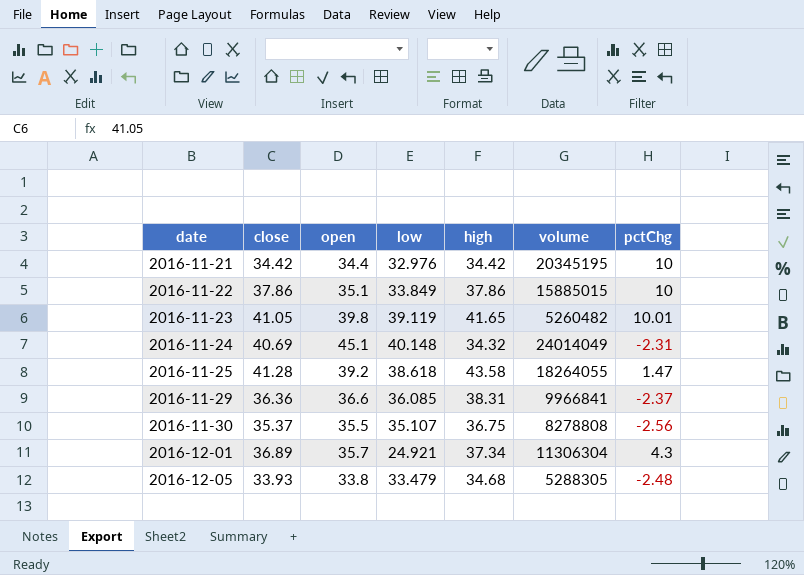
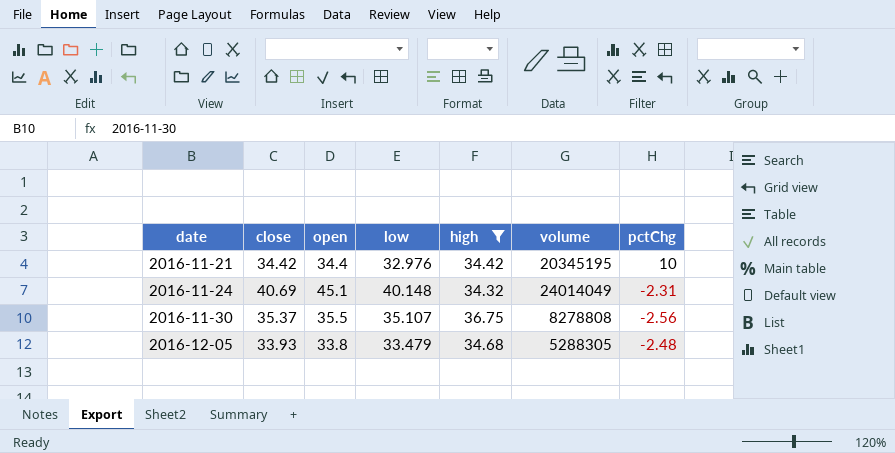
filter: none -> high <= 36.75

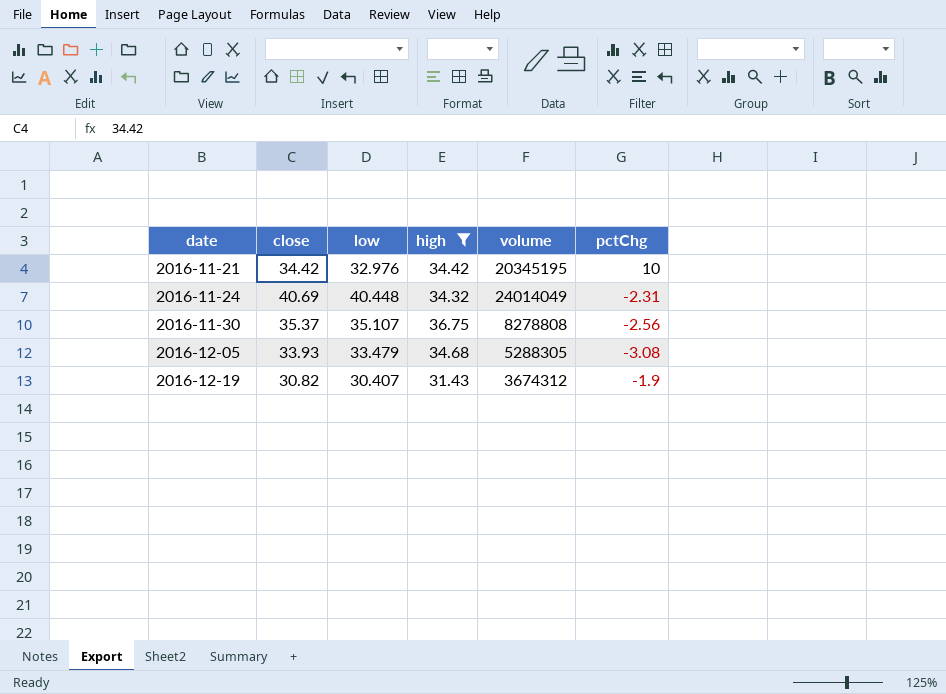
column open | position: 3 -> none
2016-11-24 | low: 40.148 -> 40.448
2016-12-05 | pctChg: -2.48 -> -3.08
row 2016-12-19: none -> 30.82 | 30.407 | 31.43 | 3674312 | -1.9

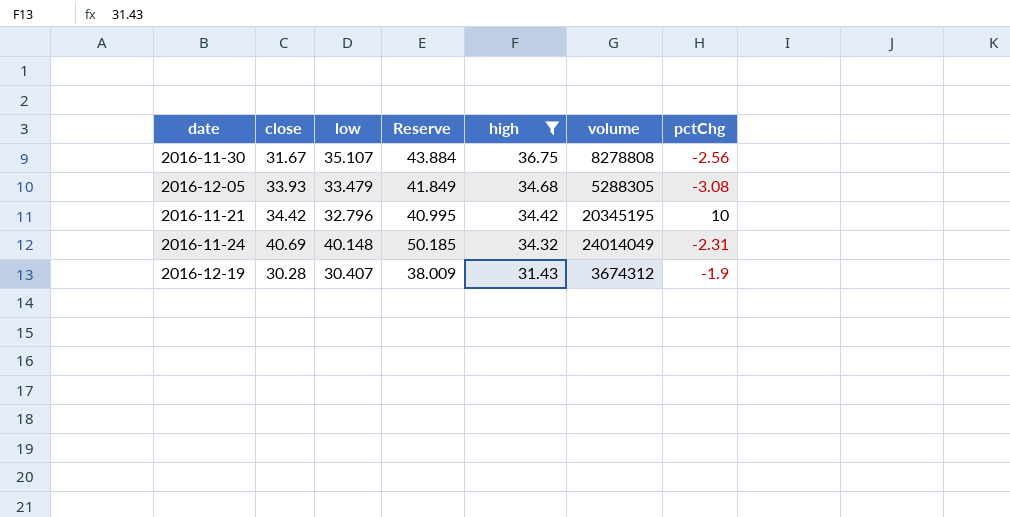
row order: date ascending -> high descending
column Reserve | formula: none -> [low] * 1.25
2016-11-30 | close: 35.37 -> 31.67
2016-11-21 | low: 32.976 -> 32.796
2016-11-24 | low: 40.448 -> 40.148
2016-12-19 | close: 30.82 -> 30.28

